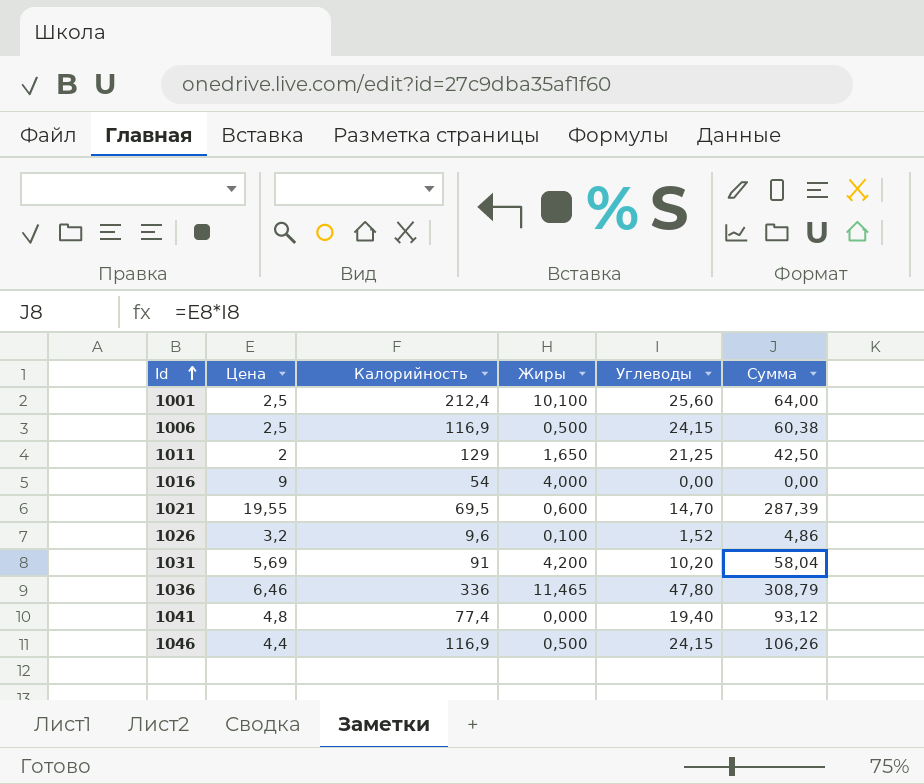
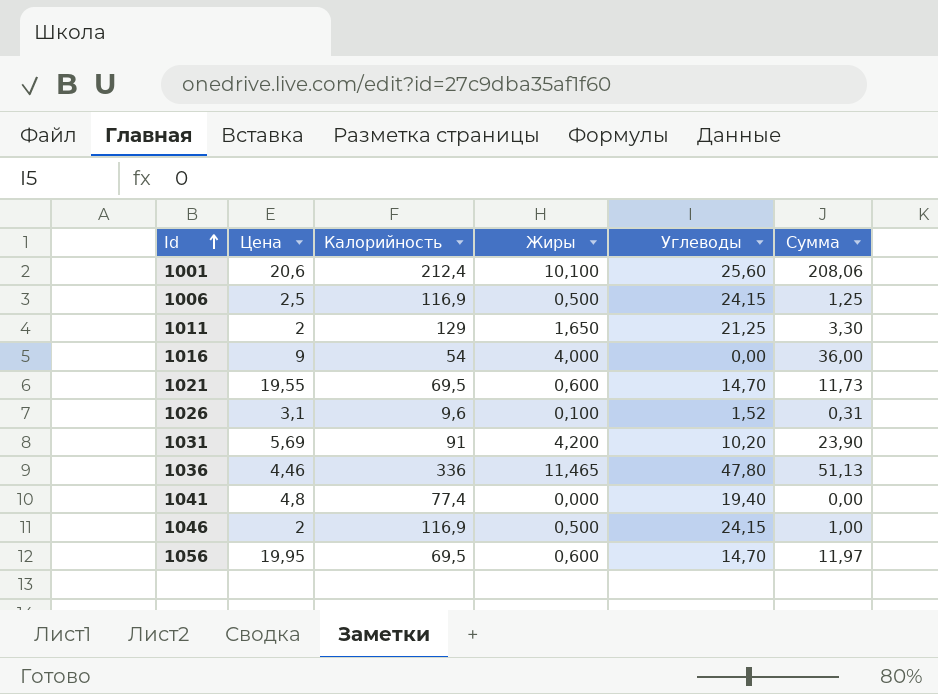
column Сумма | formula: [Цена] * [Углеводы] -> [Цена] * [Жиры]
1001 | Цена: 2,5 -> 20,6
1026 | Цена: 3,2 -> 3,1
1036 | Цена: 6,46 -> 4,46
1046 | Цена: 4,4 -> 2
row 1056: none -> 19,95 | 69,5 | 0,600 | 14,70 | 11,97

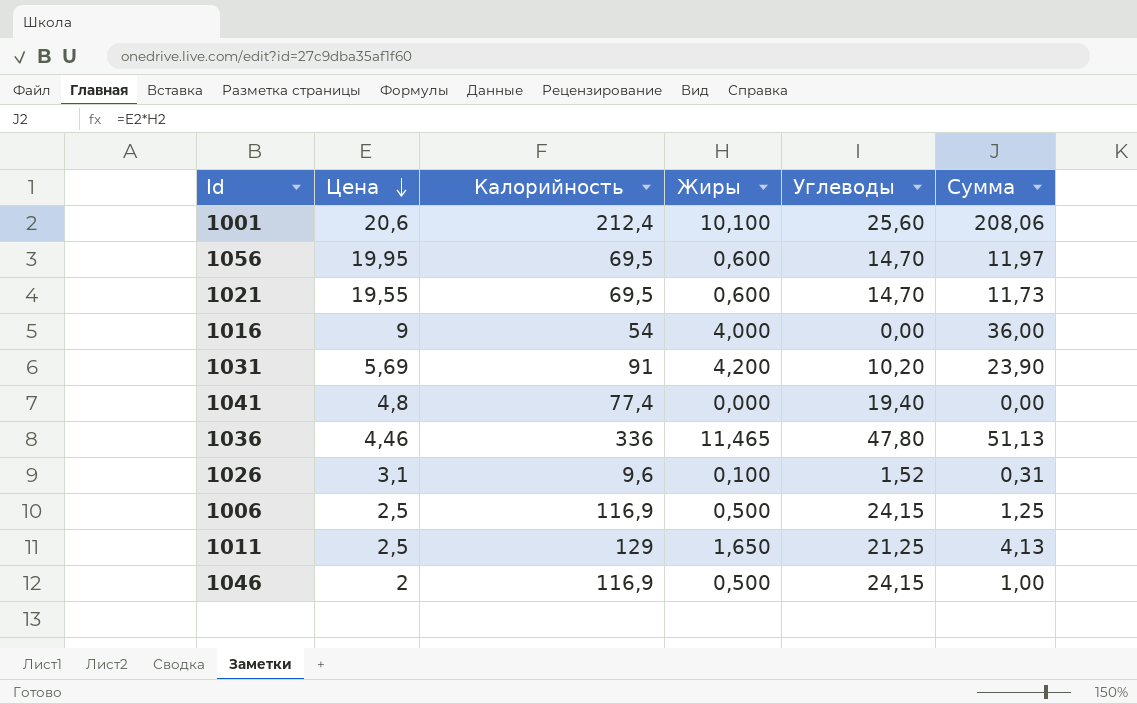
row order: Id ascending -> Цена descending
1011 | Цена: 2 -> 2,5
1011 | Сумма: 3,30 -> 4,13

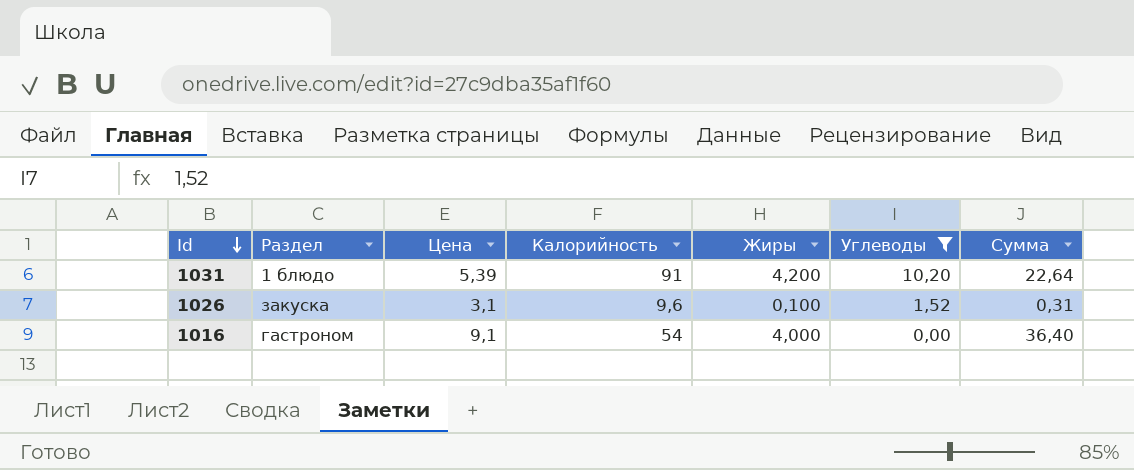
filter: none -> Углеводы <= 10,20
row order: Цена descending -> Id descending
column Раздел | position: none -> 2
1031 | Цена: 5,69 -> 5,39
1031 | Сумма: 23,90 -> 22,64
1016 | Цена: 9 -> 9,1
1016 | Сумма: 36,00 -> 36,40

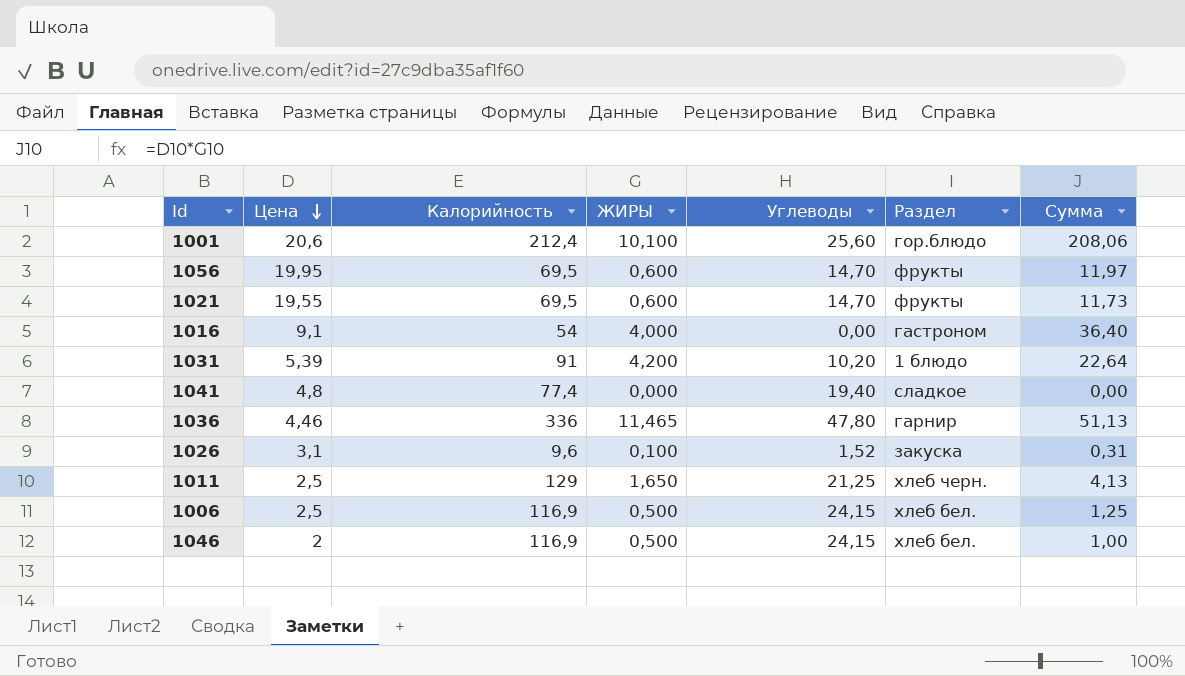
filter: Углеводы <= 10,20 -> none
row order: Id descending -> Цена descending
column name: Жиры -> ЖИРЫ
column Раздел | position: 2 -> 6

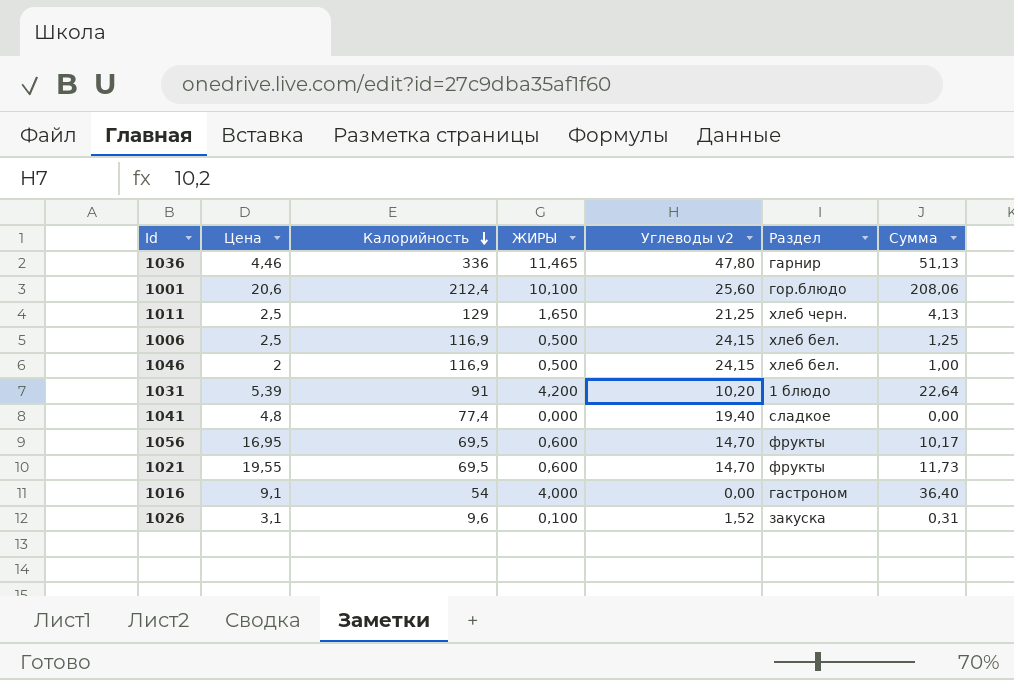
row order: Цена descending -> Калорийность descending
column name: Углеводы -> Углеводы v2
1056 | Цена: 19,95 -> 16,95
1056 | Сумма: 11,97 -> 10,17

